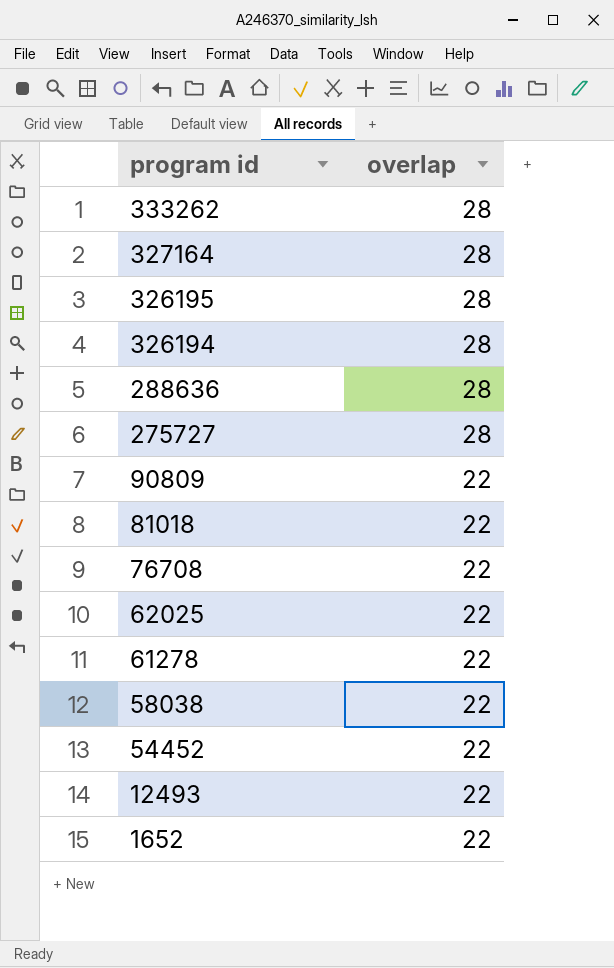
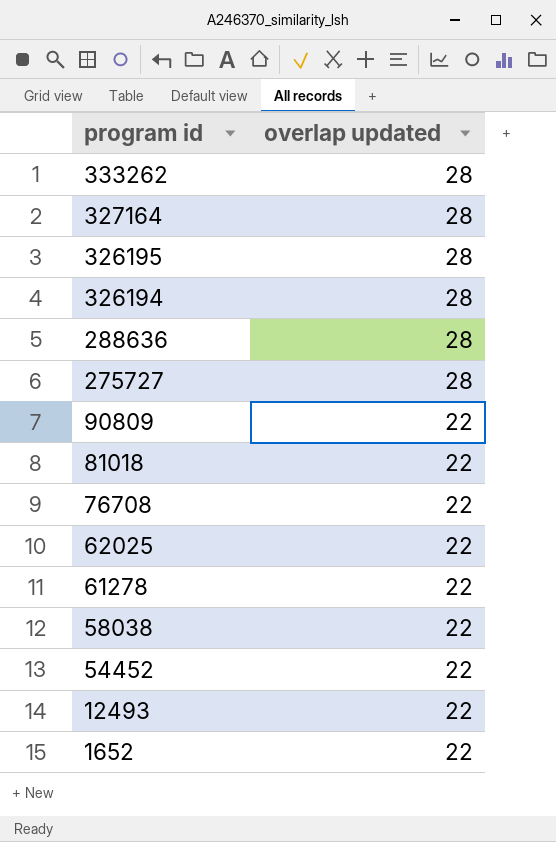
column name: overlap -> overlap updated

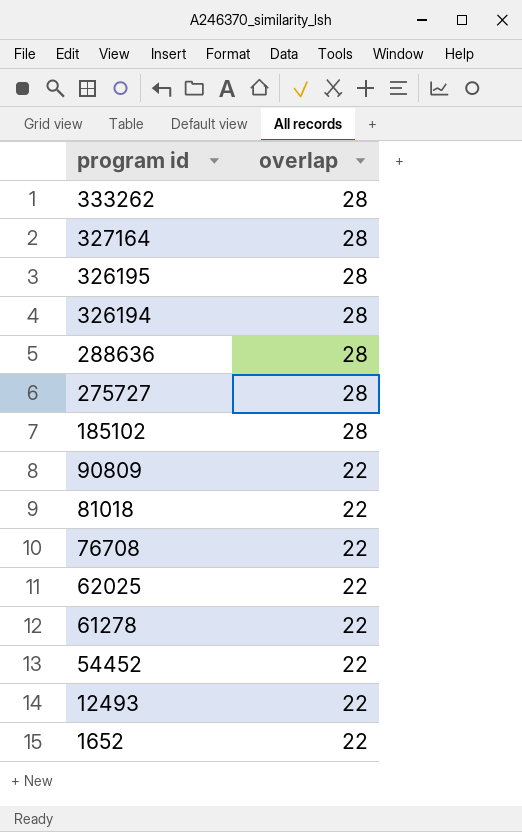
column name: overlap updated -> overlap
row 58038: 22 -> none
row 185102: none -> 28

